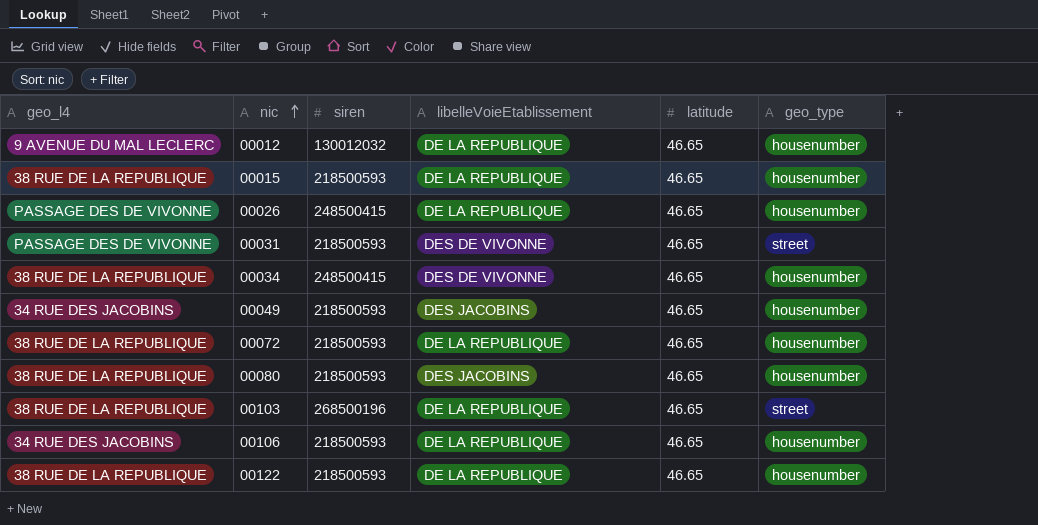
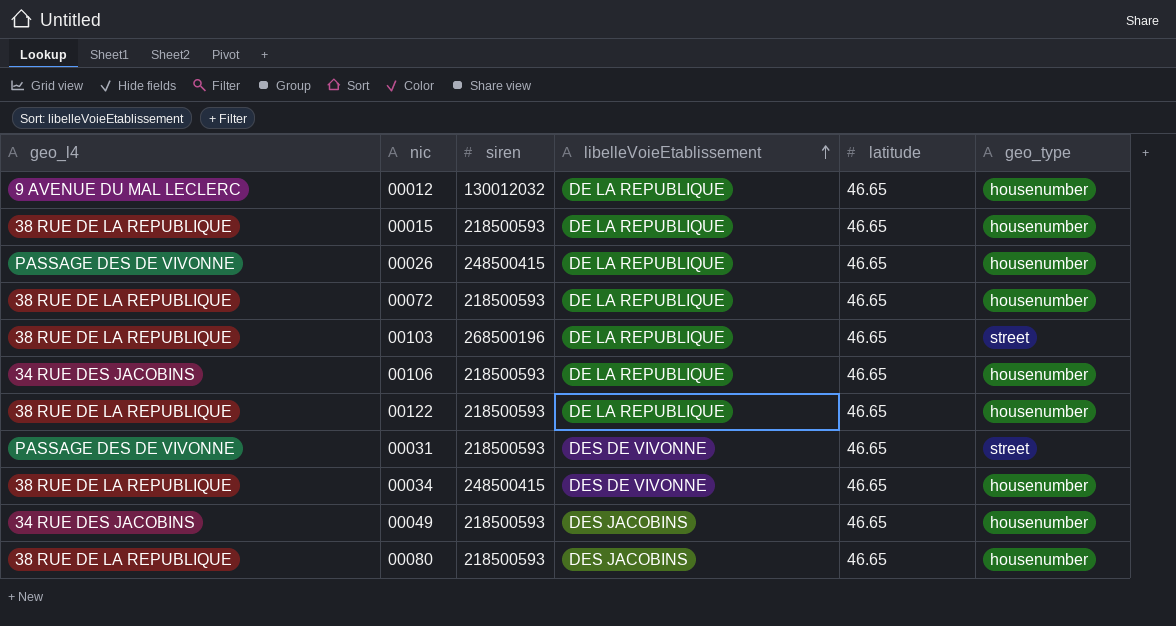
row order: nic ascending -> libelleVoieEtablissement ascending

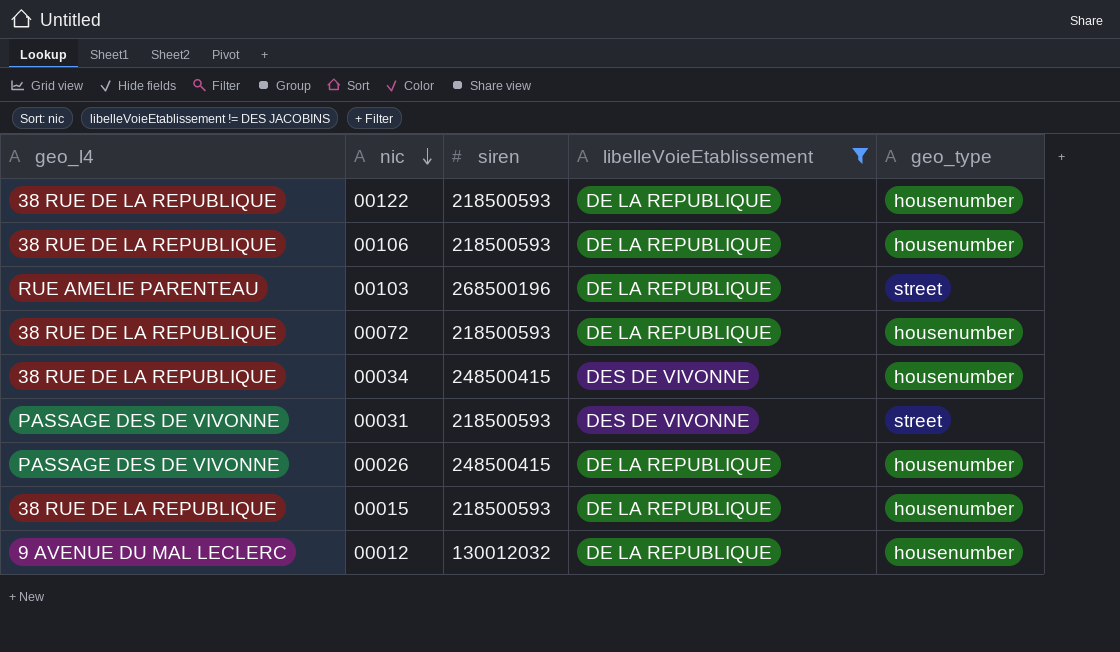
filter: none -> libelleVoieEtablissement != DES JACOBINS
row order: libelleVoieEtablissement ascending -> nic descending
column latitude | position: 5 -> none
00106 | geo_l4: 34 RUE DES JACOBINS -> 38 RUE DE LA REPUBLIQUE
00103 | geo_l4: 38 RUE DE LA REPUBLIQUE -> RUE AMELIE PARENTEAU

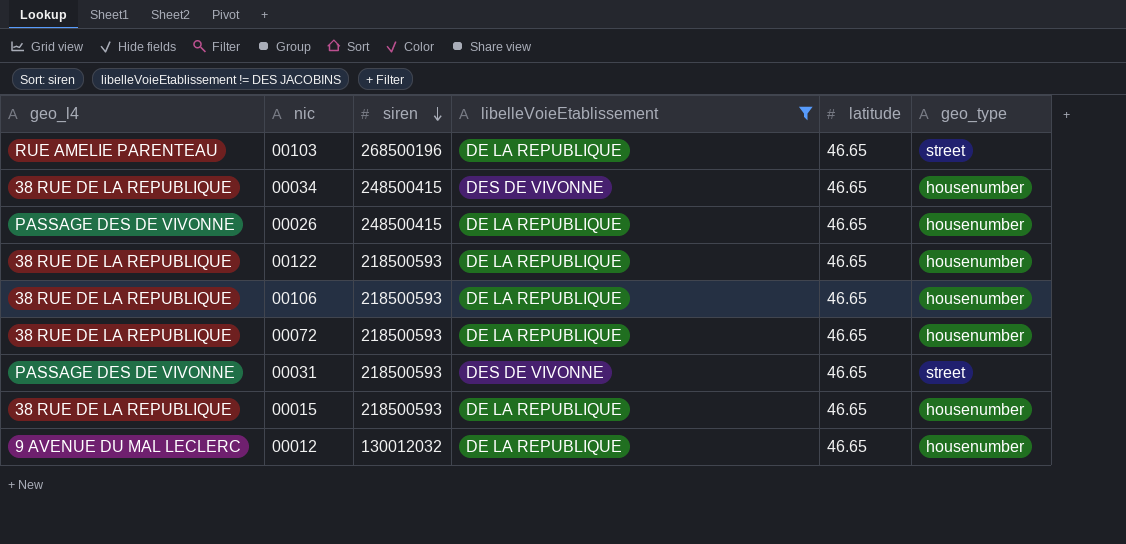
row order: nic descending -> siren descending
column latitude | position: none -> 5

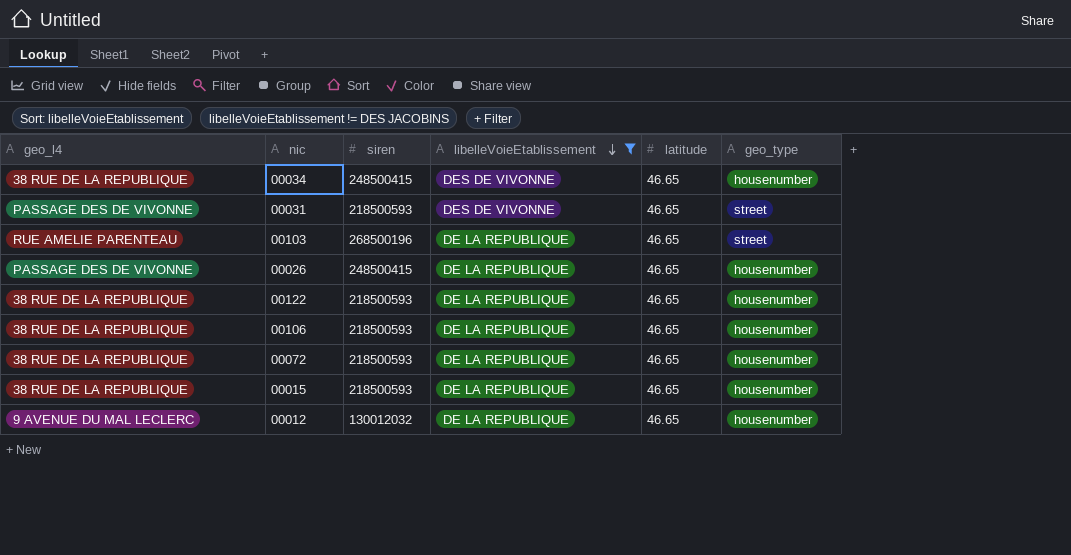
row order: siren descending -> libelleVoieEtablissement descending

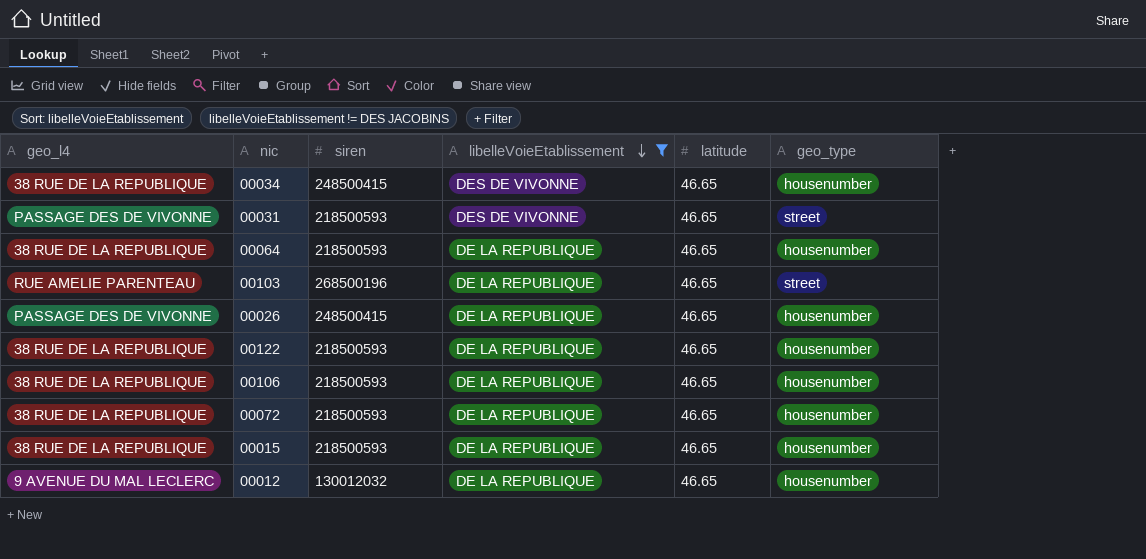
row 00064: none -> 38 RUE DE LA REPUBLIQUE | 218500593 | DE LA REPUBLIQUE | 46.65 | housenumber

